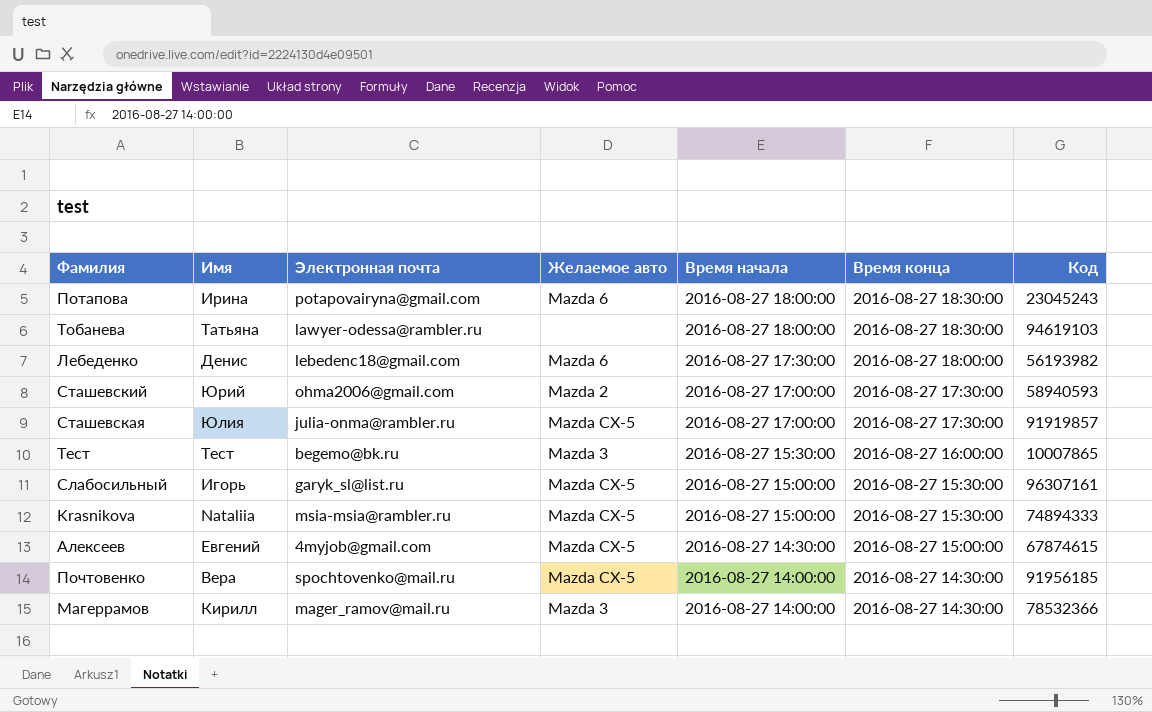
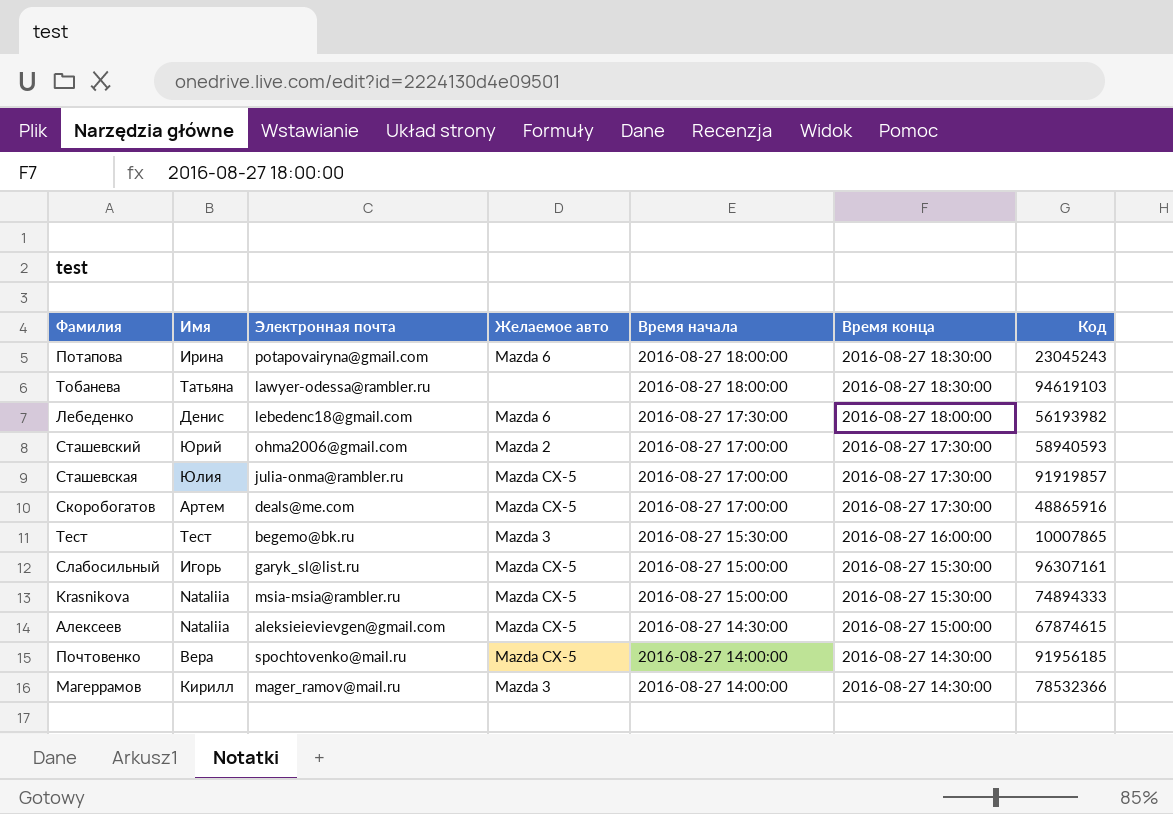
row Скоробогатов: none -> Артем | deals@me.com | Mazda CX-5 | 2016-08-27 17:00:00 | 2016-08-27 17:30:00 | 48865916
Алексеев | Имя: Евгений -> Nataliia
Алексеев | Электронная почта: 4myjob@gmail.com -> aleksieievievgen@gmail.com

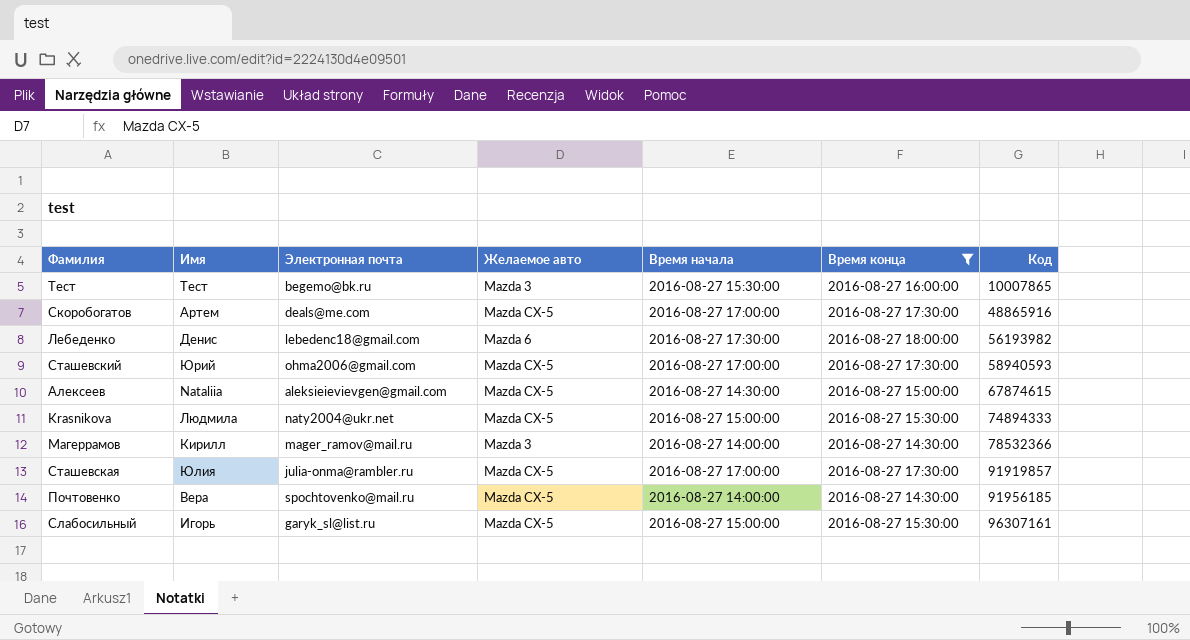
filter: none -> Время конца != 2016-08-27 18:30:00
row order: Время начала descending -> Код ascending
Сташевский | Желаемое авто: Mazda 2 -> Mazda CX-5
Krasnikova | Имя: Nataliia -> Людмила
Krasnikova | Электронная почта: msia-msia@rambler.ru -> naty2004@ukr.net

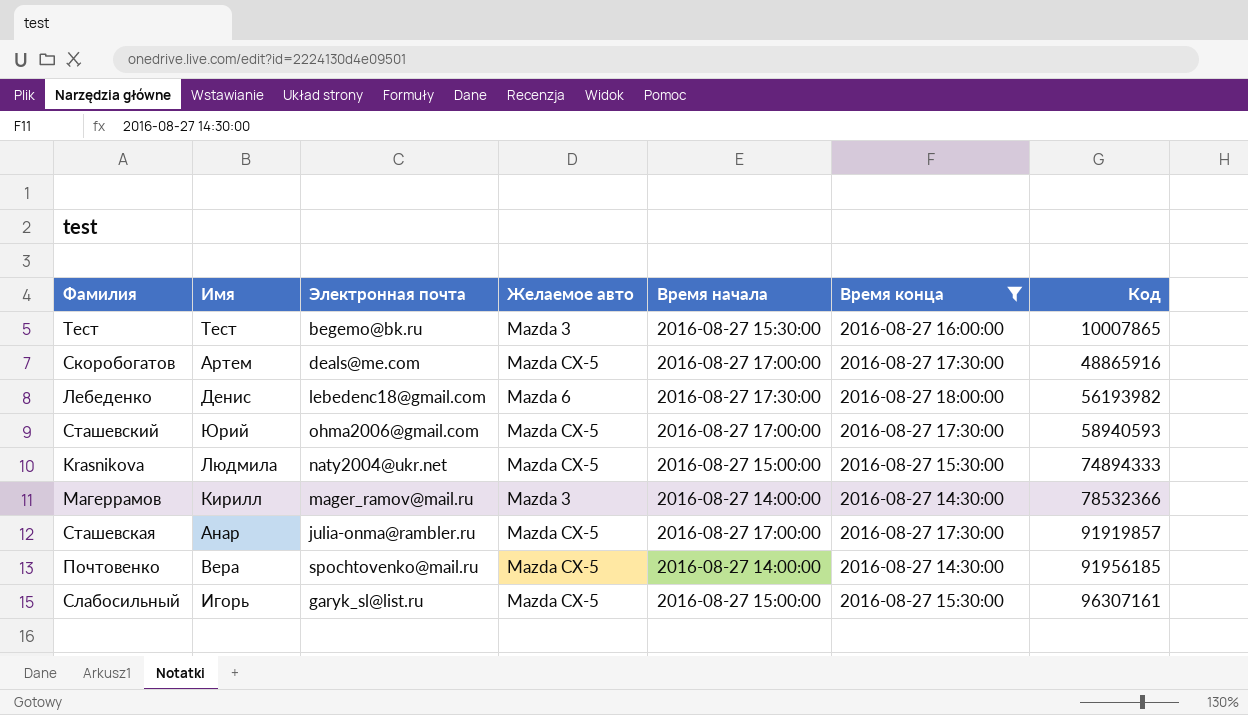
row Алексеев: Nataliia | aleksieievievgen@gmail.com | Mazda CX-5 | 2016-08-27 14:30:00 | 2016-08-27 15:00:00 | 67874615 -> none
Сташевская | Имя: Юлия -> Анар

